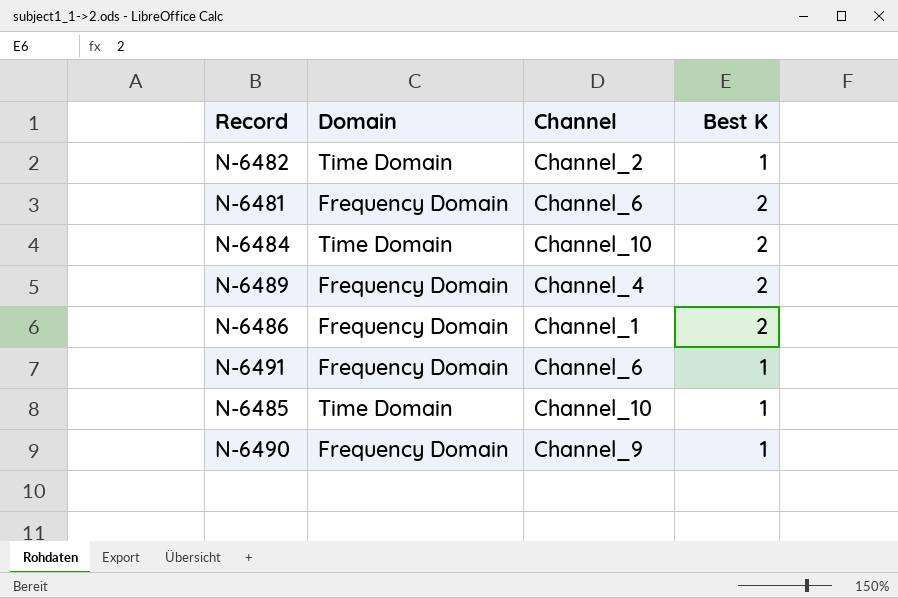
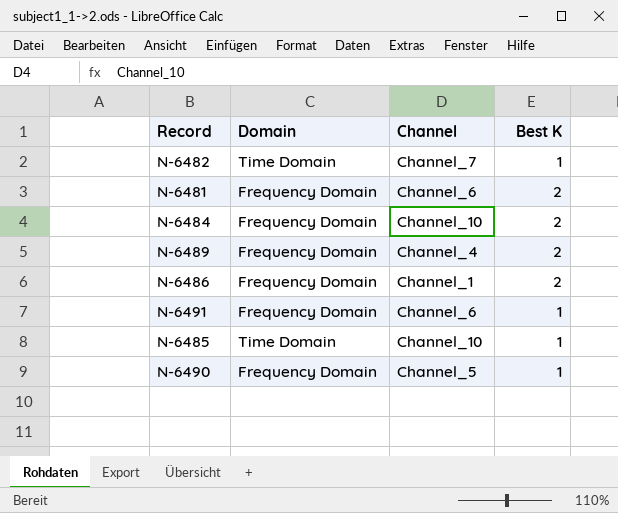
N-6482 | Channel: Channel_2 -> Channel_7
N-6484 | Domain: Time Domain -> Frequency Domain
N-6490 | Channel: Channel_9 -> Channel_5

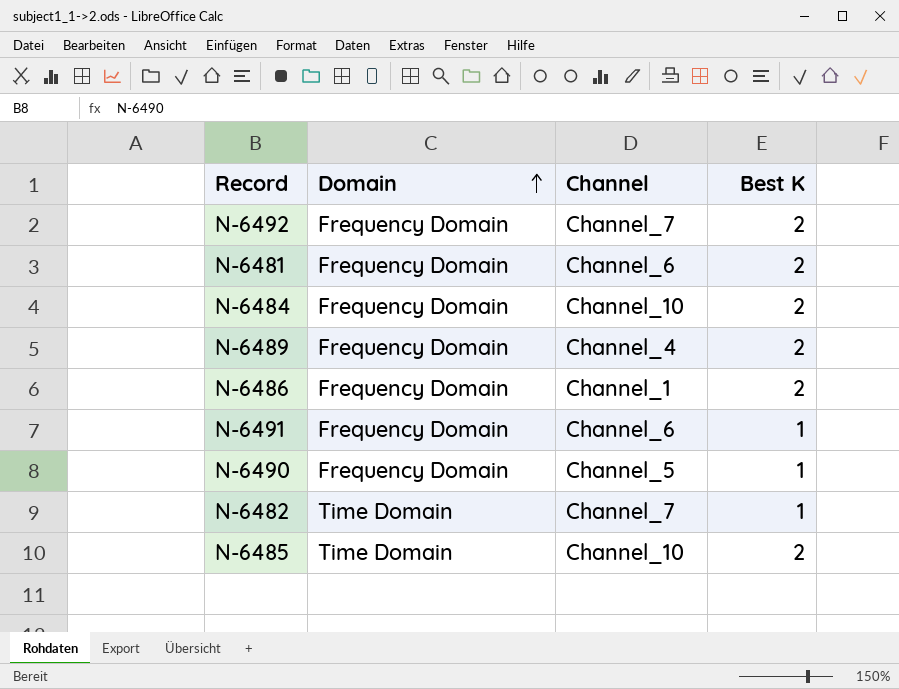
row order: none -> Domain ascending
row N-6492: none -> Frequency Domain | Channel_7 | 2
N-6485 | Best K: 1 -> 2

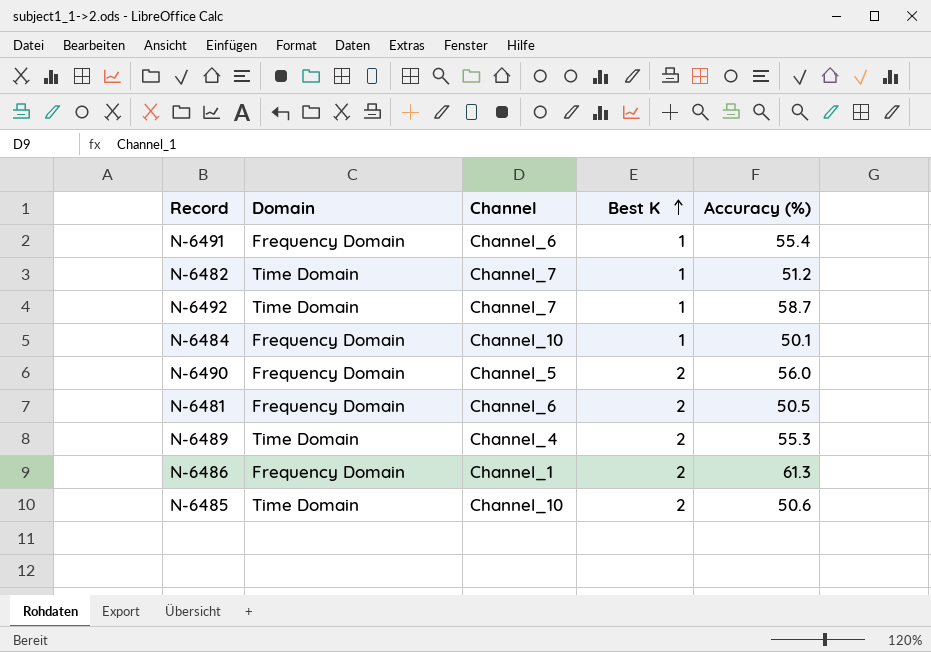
row order: Domain ascending -> Best K ascending
column Accuracy (%) | position: none -> 5
N-6492 | Domain: Frequency Domain -> Time Domain
N-6492 | Best K: 2 -> 1
N-6484 | Best K: 2 -> 1
N-6490 | Best K: 1 -> 2
N-6489 | Domain: Frequency Domain -> Time Domain

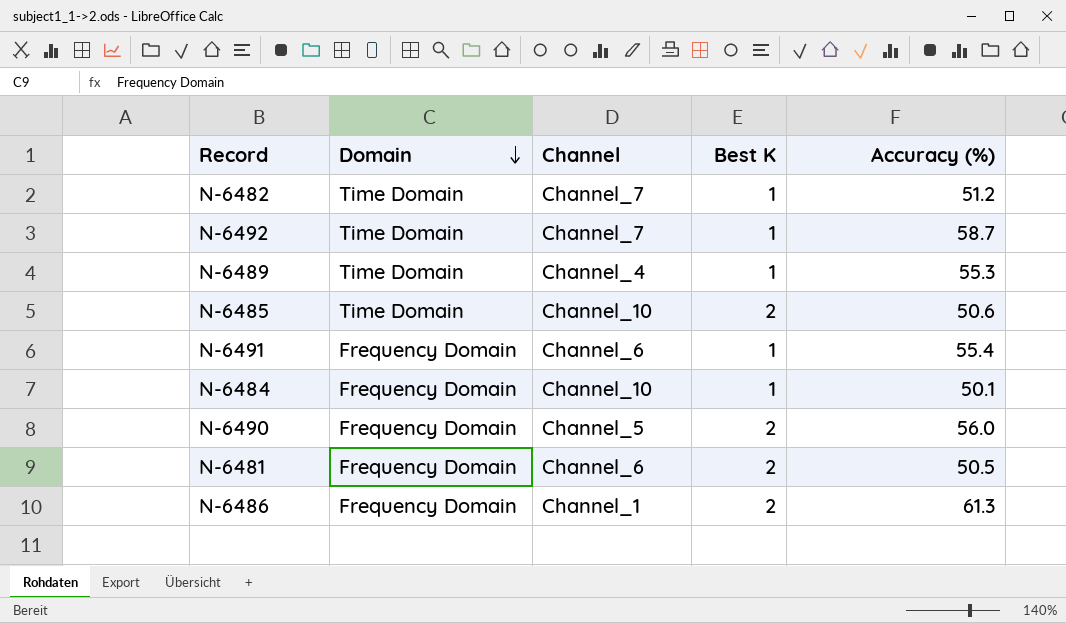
row order: Best K ascending -> Domain descending
N-6489 | Best K: 2 -> 1

